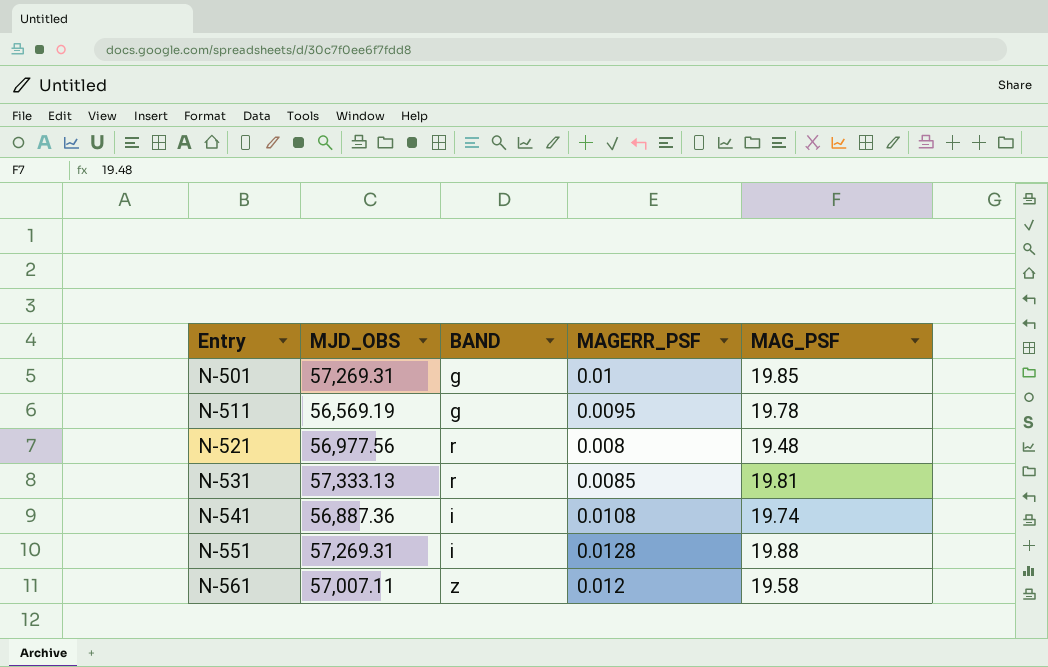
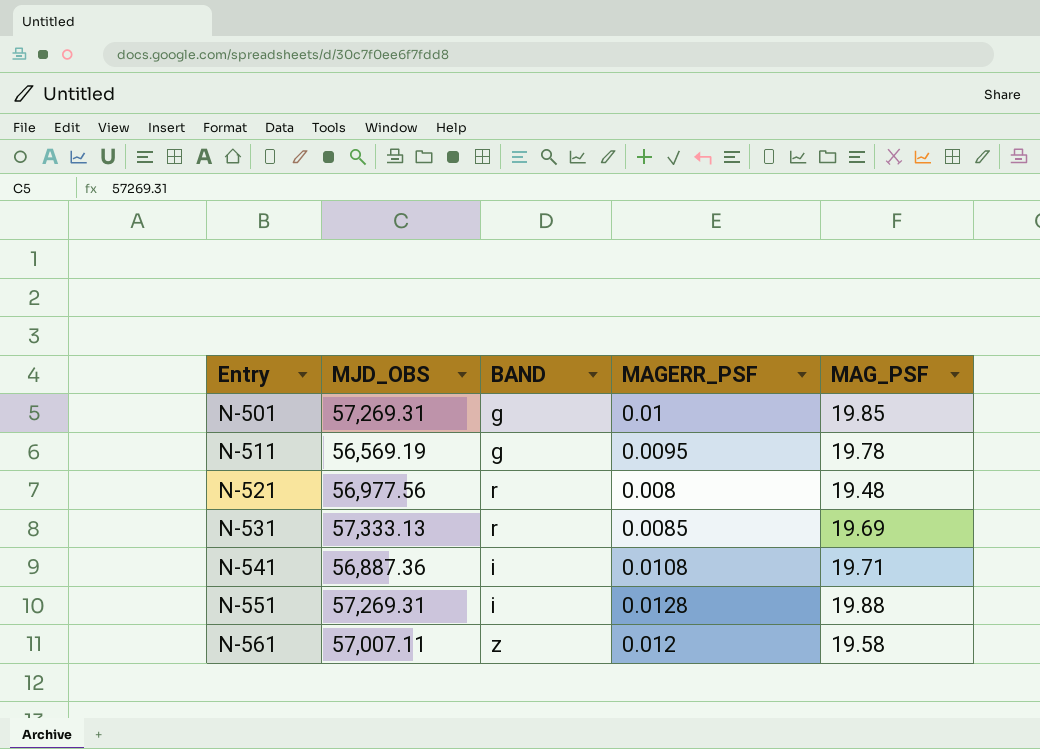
N-531 | MAG_PSF: 19.81 -> 19.69
N-541 | MAG_PSF: 19.74 -> 19.71

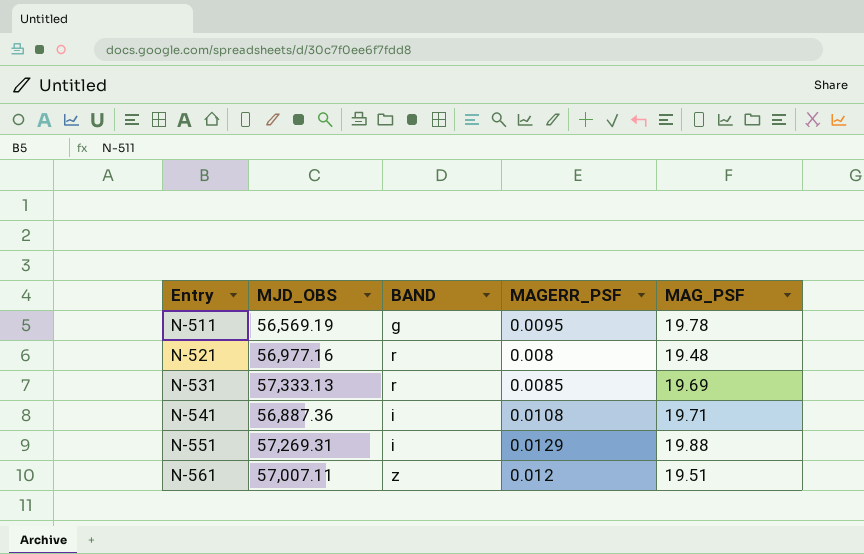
row N-501: 57,269.31 | g | 0.01 | 19.85 -> none
N-521 | MJD_OBS: 56,977.56 -> 56,977.16
N-551 | MAGERR_PSF: 0.0128 -> 0.0129
N-561 | MAG_PSF: 19.58 -> 19.51

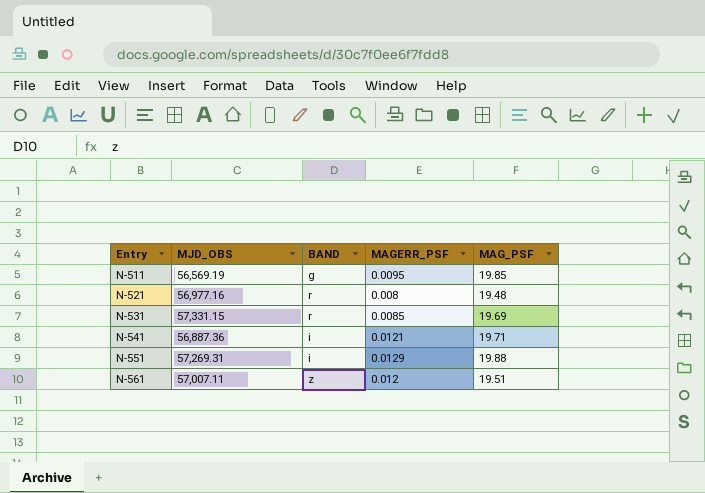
N-511 | MAG_PSF: 19.78 -> 19.85
N-531 | MJD_OBS: 57,333.13 -> 57,331.15
N-541 | MAGERR_PSF: 0.0108 -> 0.0121

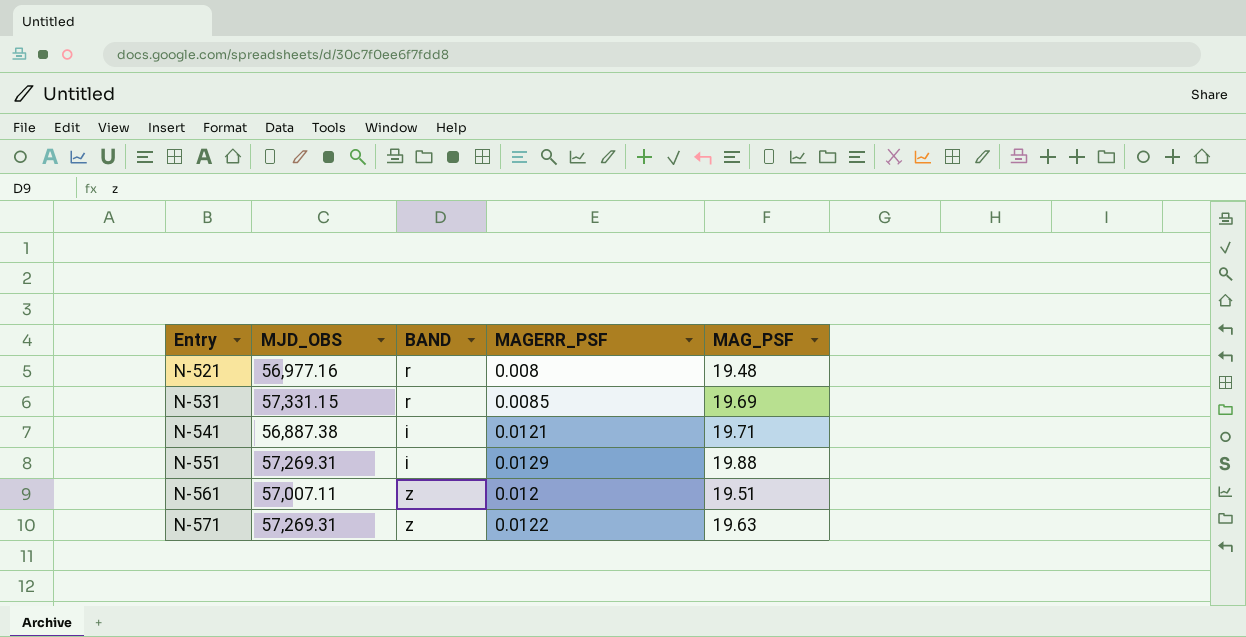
row N-511: 56,569.19 | g | 0.0095 | 19.85 -> none
N-541 | MJD_OBS: 56,887.36 -> 56,887.38
row N-571: none -> 57,269.31 | z | 0.0122 | 19.63

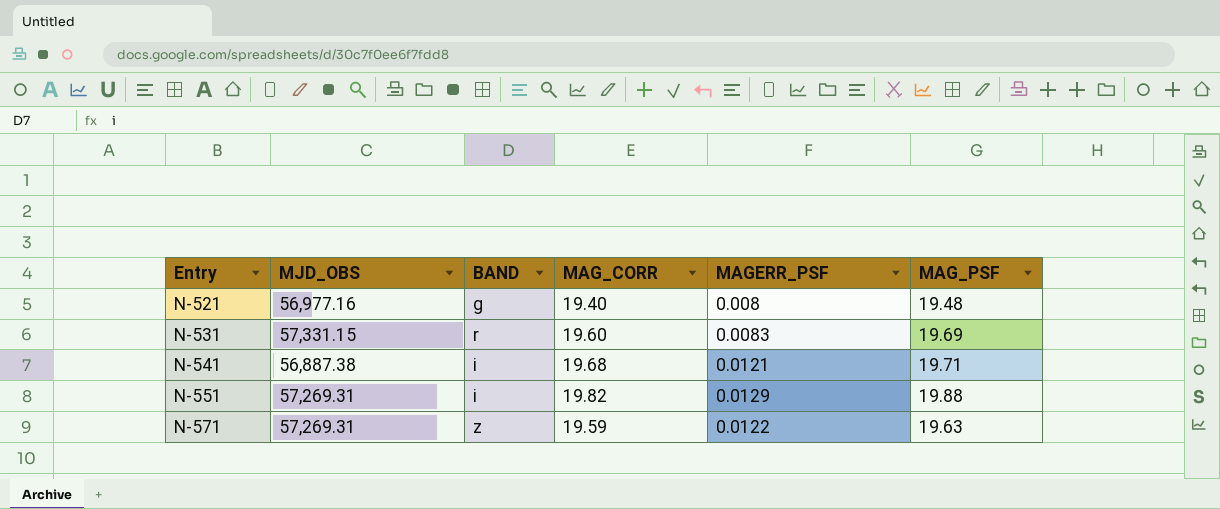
column MAG_CORR | position: none -> 4
row N-561: 57,007.11 | z | 0.012 | 19.51 -> none
N-521 | BAND: r -> g
N-531 | MAGERR_PSF: 0.0085 -> 0.0083

